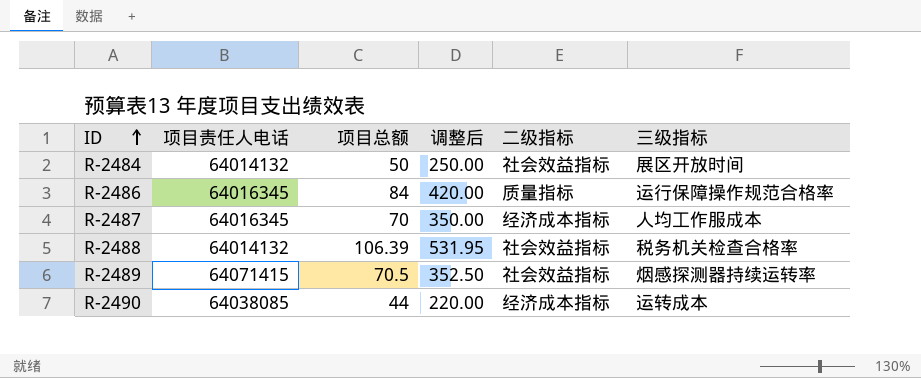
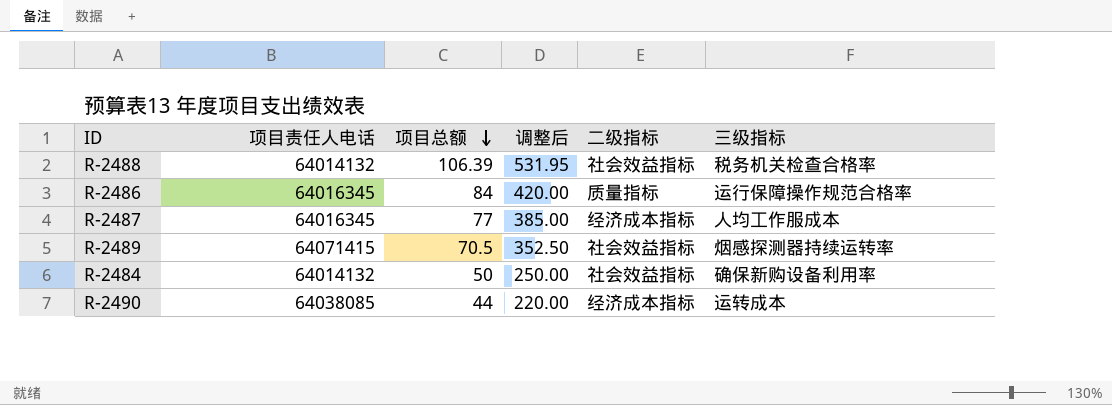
row order: ID ascending -> 项目总额 descending
R-2487 | 项目总额: 70 -> 77
R-2487 | 调整后: 350.00 -> 385.00
R-2484 | 三级指标: 展区开放时间 -> 确保新购设备利用率

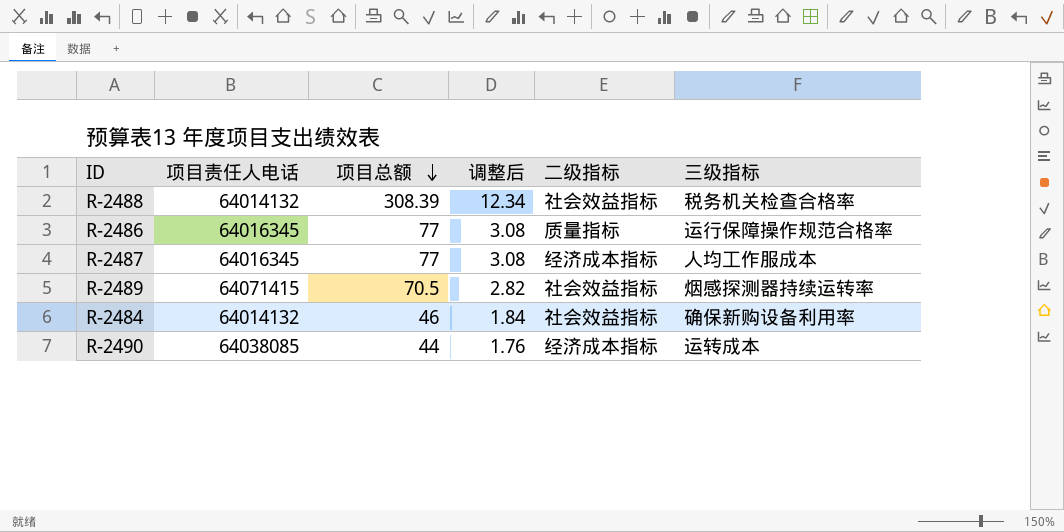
column 调整后 | formula: [项目总额] * 5 -> [项目总额] * 0.04
R-2488 | 项目总额: 106.39 -> 308.39
R-2486 | 项目总额: 84 -> 77
R-2484 | 项目总额: 50 -> 46

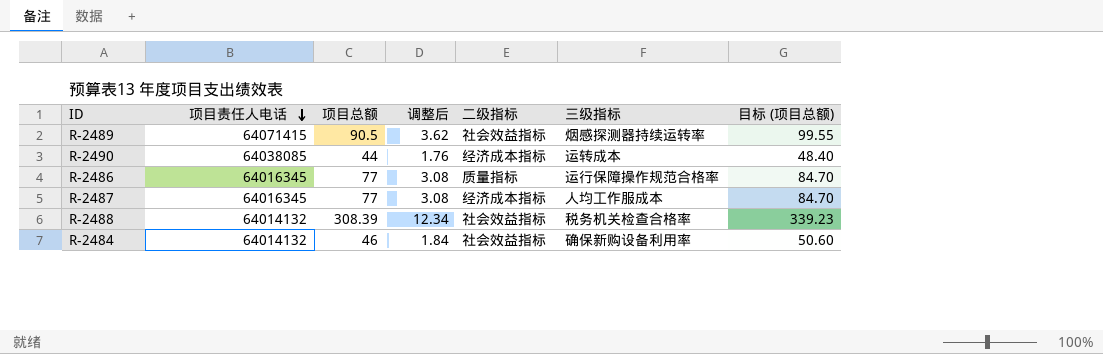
row order: 项目总额 descending -> 项目责任人电话 descending
column 目标 (项目总额) | formula: none -> [项目总额] * 1.1
R-2489 | 项目总额: 70.5 -> 90.5
R-2489 | 调整后: 2.82 -> 3.62

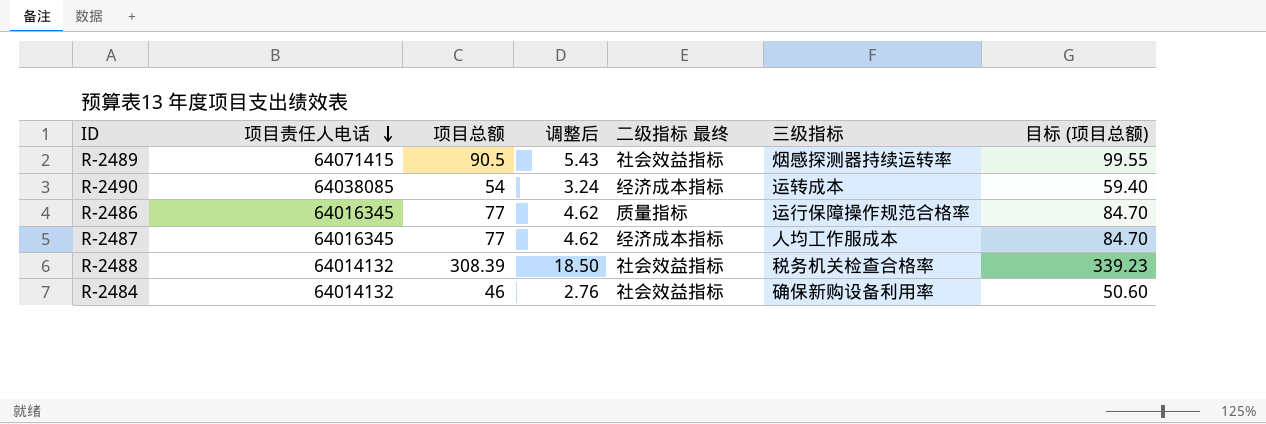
column 调整后 | formula: [项目总额] * 0.04 -> [项目总额] * 0.06
column name: 二级指标 -> 二级指标 最终
R-2490 | 项目总额: 44 -> 54
R-2490 | 目标 (项目总额): 48.40 -> 59.40

